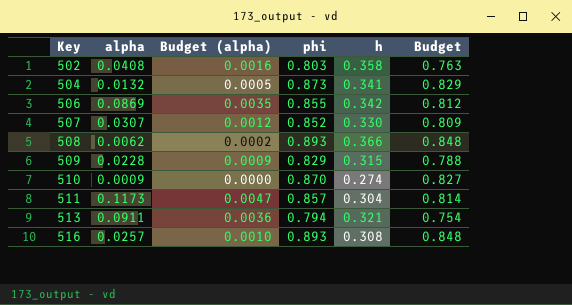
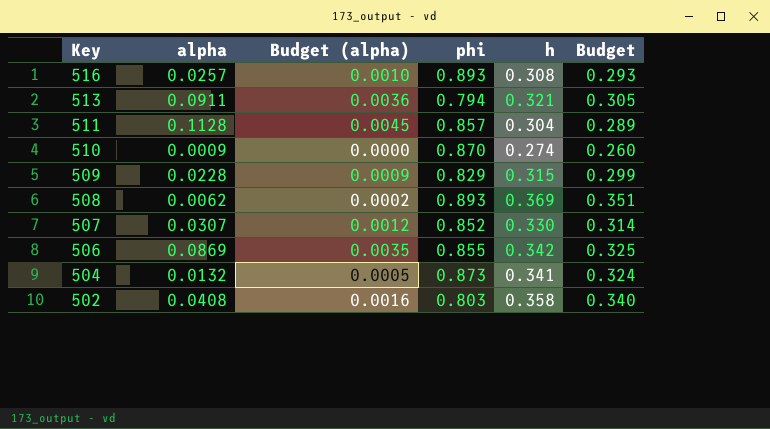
row order: Key ascending -> Key descending
column Budget | formula: [phi] * 0.95 -> [h] * 0.95
511 | alpha: 0.1173 -> 0.1128
511 | Budget (alpha): 0.0047 -> 0.0045
508 | h: 0.366 -> 0.369

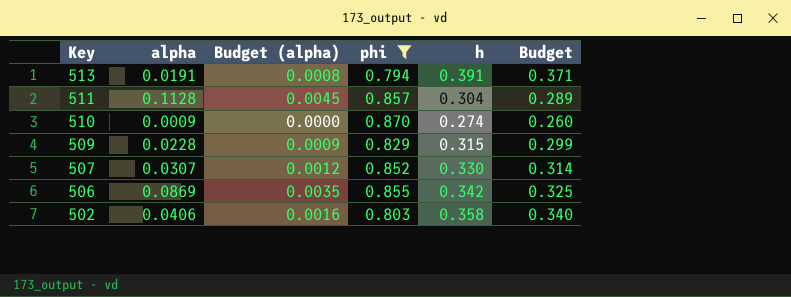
filter: none -> phi <= 0.870
513 | alpha: 0.0911 -> 0.0191
513 | Budget (alpha): 0.0036 -> 0.0008
513 | h: 0.321 -> 0.391
513 | Budget: 0.305 -> 0.371
502 | alpha: 0.0408 -> 0.0406

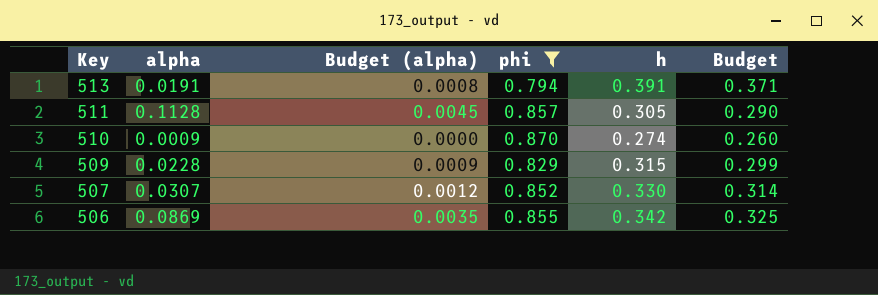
row 502: 0.0406 | 0.0016 | 0.803 | 0.358 | 0.340 -> none
511 | h: 0.304 -> 0.305
511 | Budget: 0.289 -> 0.290

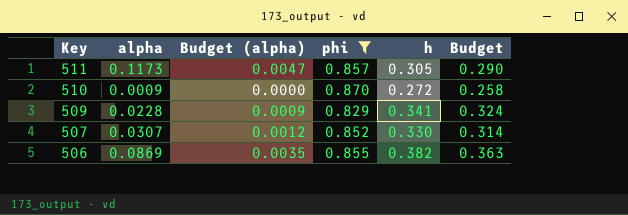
row 513: 0.0191 | 0.0008 | 0.794 | 0.391 | 0.371 -> none
511 | alpha: 0.1128 -> 0.1173
511 | Budget (alpha): 0.0045 -> 0.0047
510 | h: 0.274 -> 0.272
510 | Budget: 0.260 -> 0.258
509 | h: 0.315 -> 0.341
509 | Budget: 0.299 -> 0.324
506 | h: 0.342 -> 0.382
506 | Budget: 0.325 -> 0.363

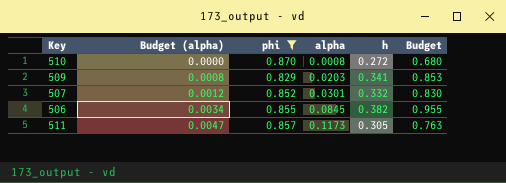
row order: Key descending -> Budget (alpha) ascending
column alpha | position: 2 -> 4
column Budget | formula: [h] * 0.95 -> [h] * 2.5
510 | alpha: 0.0009 -> 0.0008
509 | Budget (alpha): 0.0009 -> 0.0008
509 | alpha: 0.0228 -> 0.0203
507 | alpha: 0.0307 -> 0.0301
507 | h: 0.330 -> 0.332
506 | Budget (alpha): 0.0035 -> 0.0034
506 | alpha: 0.0869 -> 0.0845

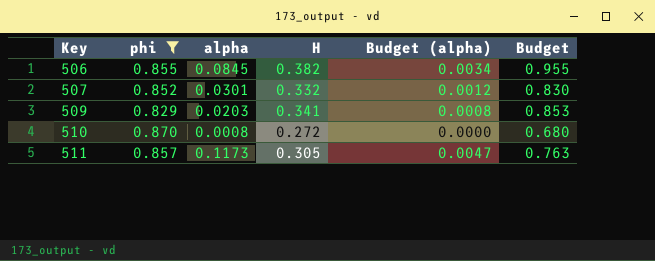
row order: Budget (alpha) ascending -> Key ascending
column name: h -> H
column Budget (alpha) | position: 2 -> 5

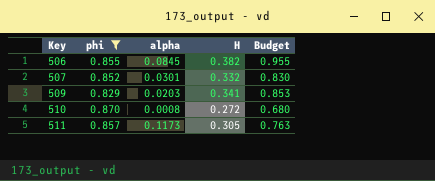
column Budget (alpha) | formula: [alpha] * 0.04 -> none

